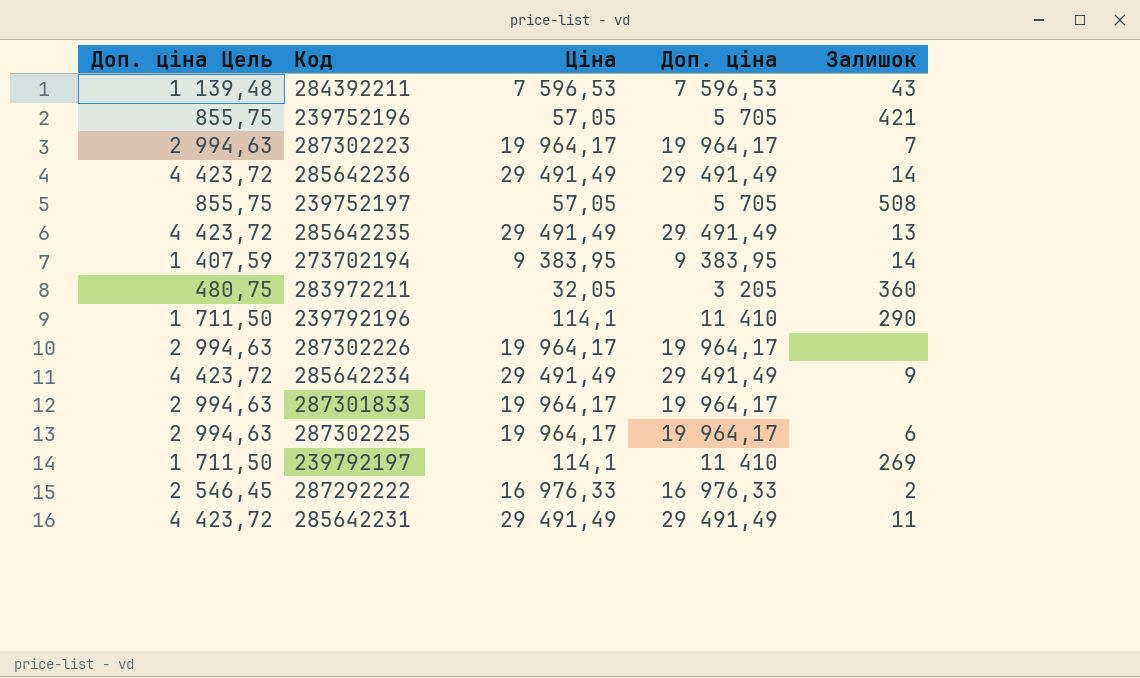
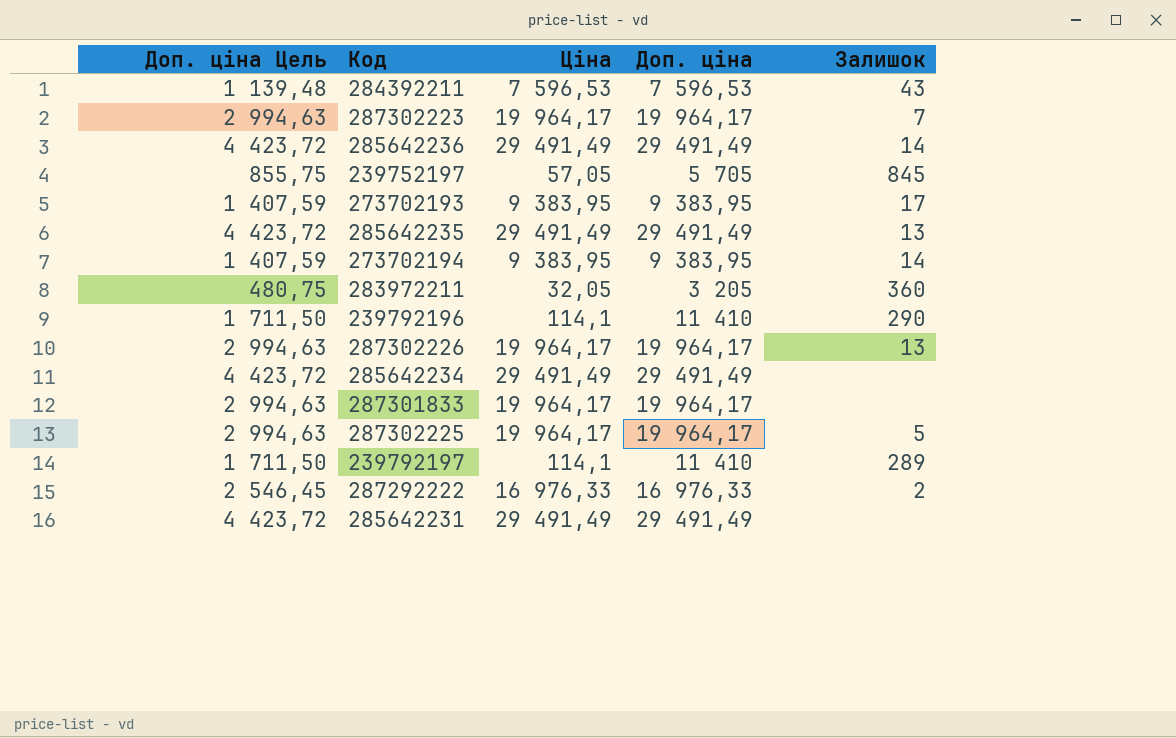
row 239752196: 855,75 | 57,05 | 5 705 | 421 -> none
239752197 | Залишок: 508 -> 845
row 273702193: none -> 1 407,59 | 9 383,95 | 9 383,95 | 17
287302226 | Залишок: none -> 13
285642234 | Залишок: 9 -> none
287302225 | Залишок: 6 -> 5
239792197 | Залишок: 269 -> 289
285642231 | Залишок: 11 -> none

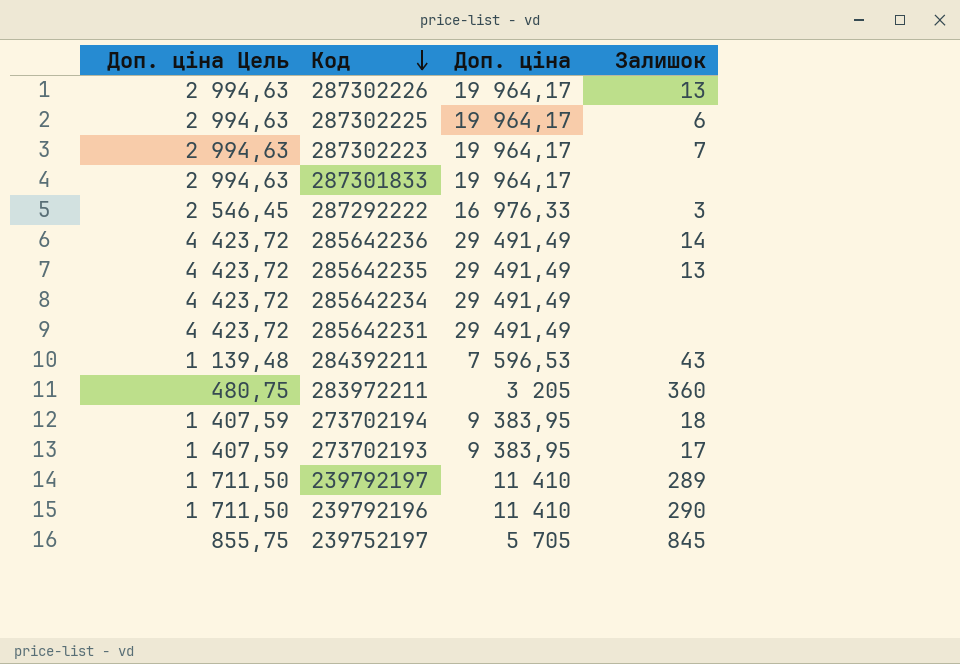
row order: none -> Код descending
column Ціна | position: 3 -> none
287302225 | Залишок: 5 -> 6
287292222 | Залишок: 2 -> 3
273702194 | Залишок: 14 -> 18

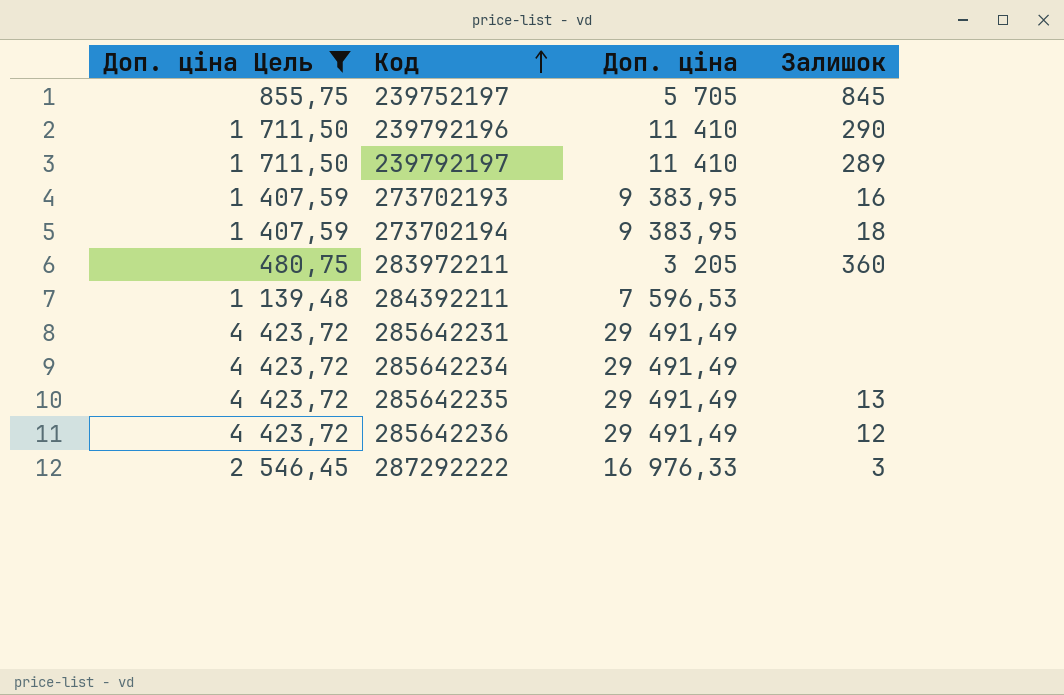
filter: none -> Доп. ціна Цель != 2 994,63
row order: Код descending -> Код ascending
273702193 | Залишок: 17 -> 16
284392211 | Залишок: 43 -> none
285642236 | Залишок: 14 -> 12

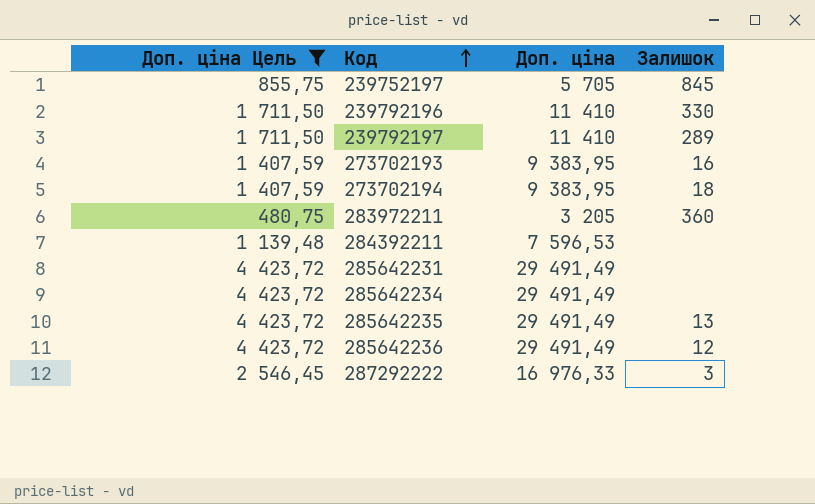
239792196 | Залишок: 290 -> 330

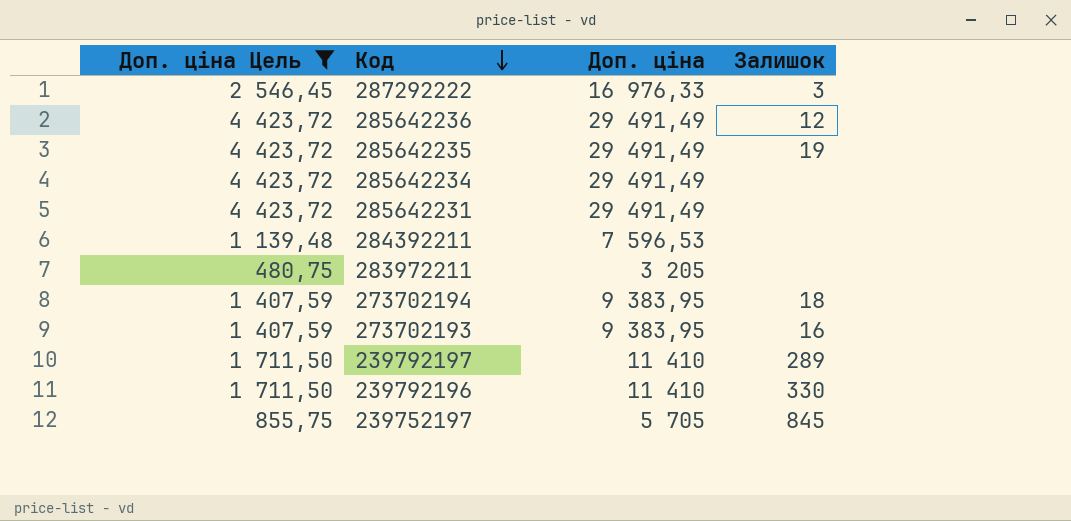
row order: Код ascending -> Код descending
285642235 | Залишок: 13 -> 19
283972211 | Залишок: 360 -> none

